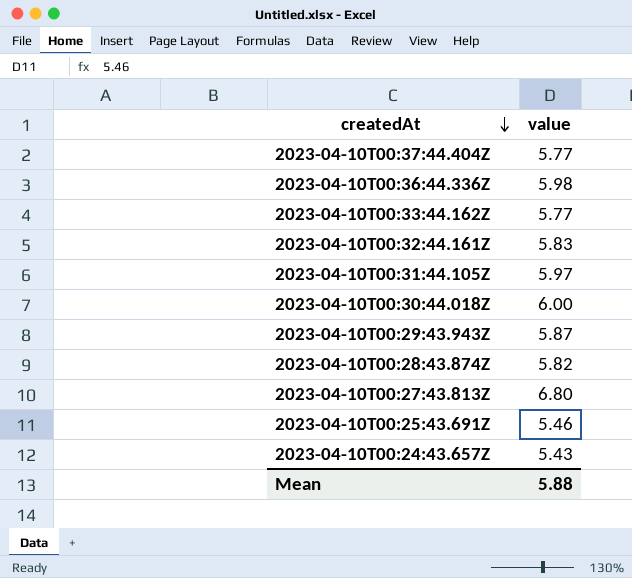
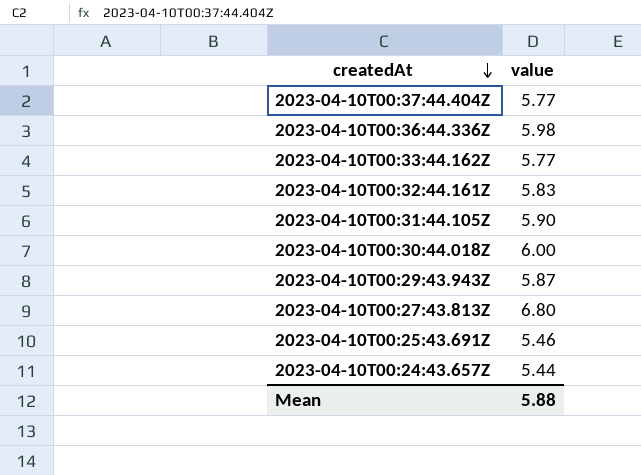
row 2023-04-10T00:28:43.874Z: 5.82 -> none
2023-04-10T00:31:44.105Z | value: 5.97 -> 5.90
2023-04-10T00:24:43.657Z | value: 5.43 -> 5.44

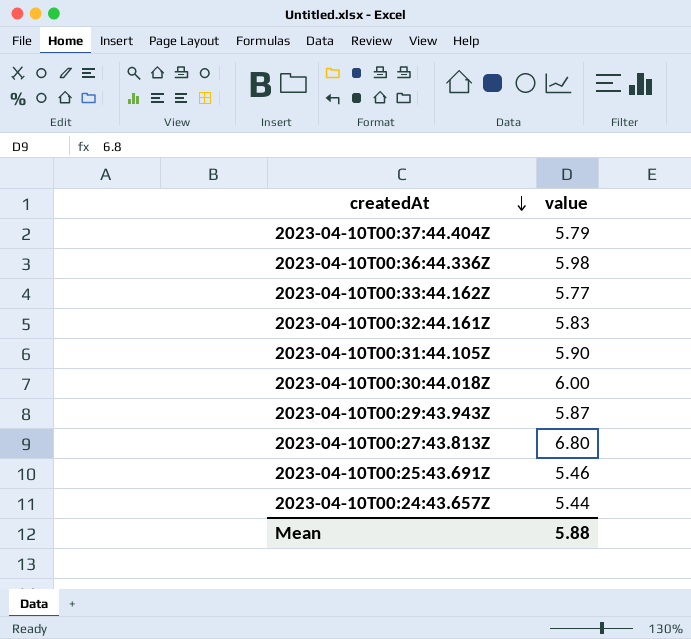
2023-04-10T00:37:44.404Z | value: 5.77 -> 5.79

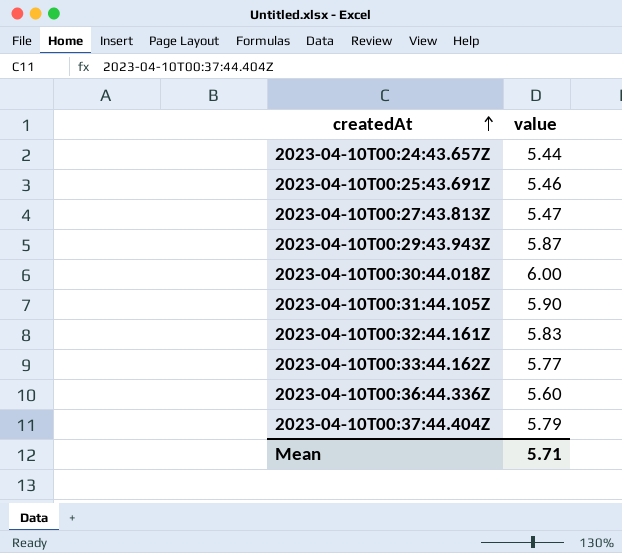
row order: createdAt descending -> createdAt ascending
2023-04-10T00:27:43.813Z | value: 6.80 -> 5.47
2023-04-10T00:36:44.336Z | value: 5.98 -> 5.60
Mean | value: 5.88 -> 5.71

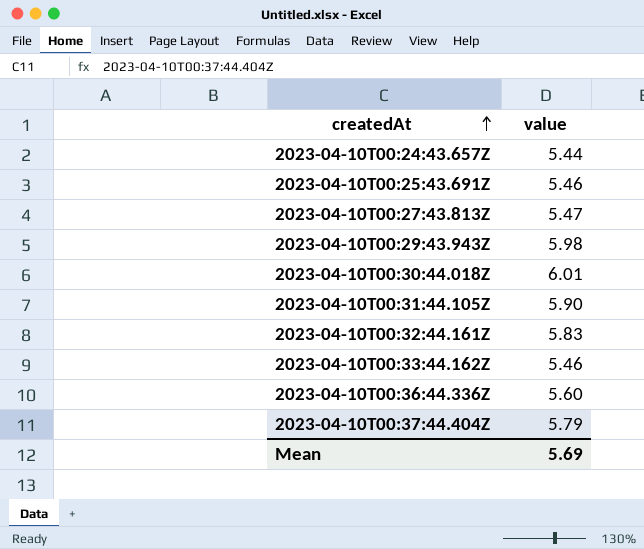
2023-04-10T00:29:43.943Z | value: 5.87 -> 5.98
2023-04-10T00:30:44.018Z | value: 6.00 -> 6.01
2023-04-10T00:33:44.162Z | value: 5.77 -> 5.46
Mean | value: 5.71 -> 5.69

